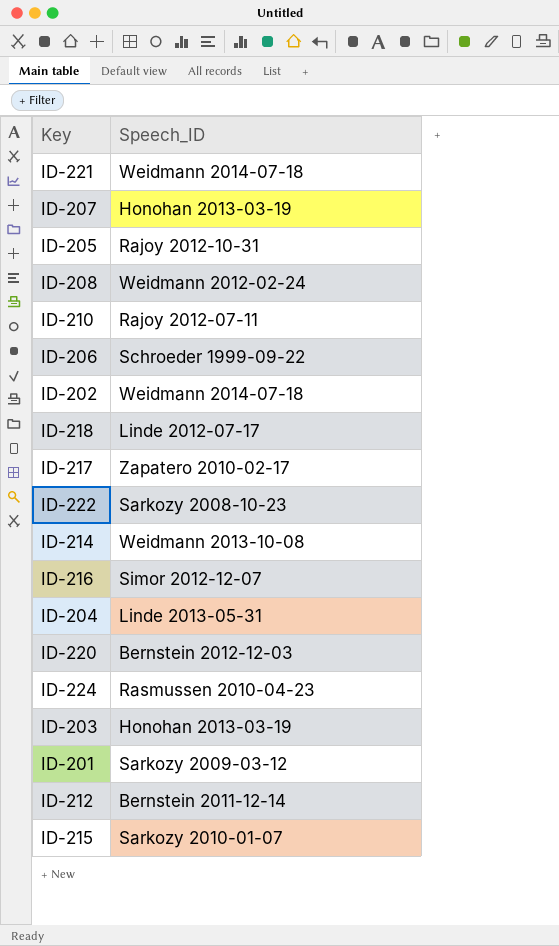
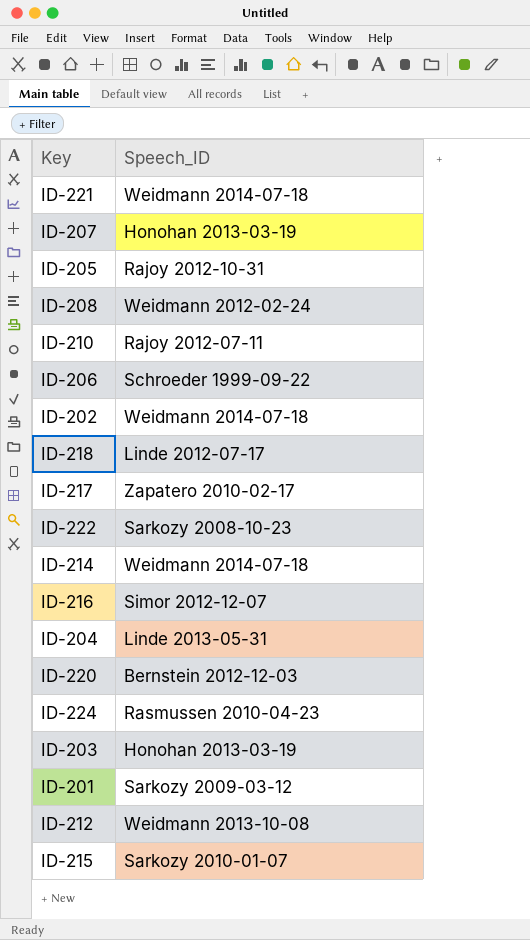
ID-214 | Speech_ID: Weidmann 2013-10-08 -> Weidmann 2014-07-18
ID-212 | Speech_ID: Bernstein 2011-12-14 -> Weidmann 2013-10-08

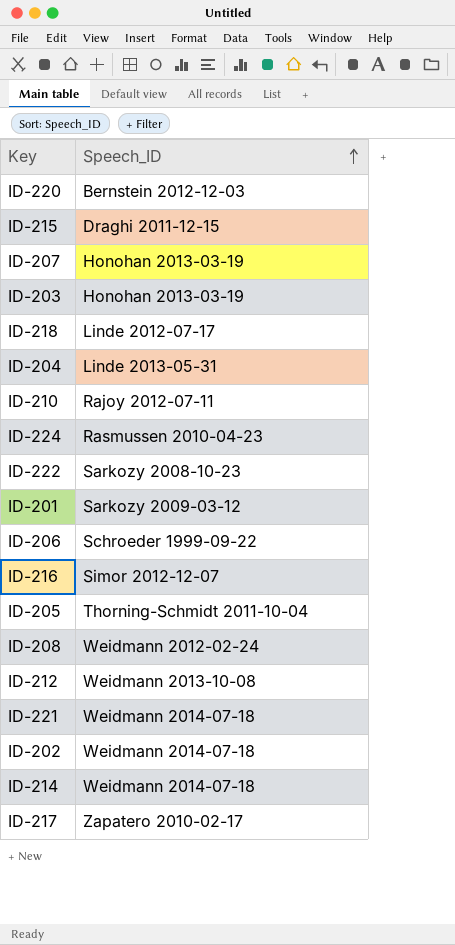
row order: none -> Speech_ID ascending
ID-215 | Speech_ID: Sarkozy 2010-01-07 -> Draghi 2011-12-15
ID-205 | Speech_ID: Rajoy 2012-10-31 -> Thorning-Schmidt 2011-10-04

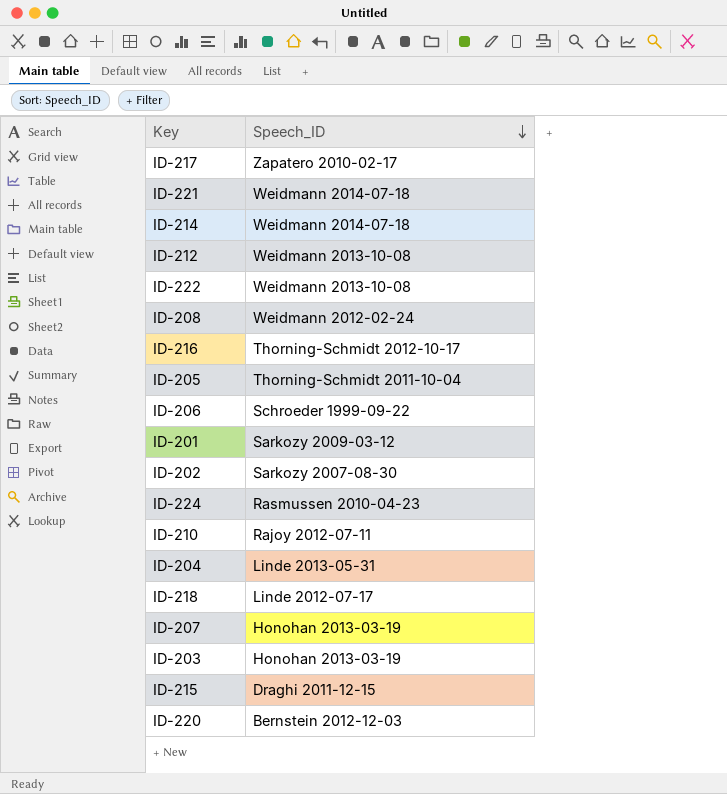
row order: Speech_ID ascending -> Speech_ID descending
ID-222 | Speech_ID: Sarkozy 2008-10-23 -> Weidmann 2013-10-08
ID-216 | Speech_ID: Simor 2012-12-07 -> Thorning-Schmidt 2012-10-17
ID-202 | Speech_ID: Weidmann 2014-07-18 -> Sarkozy 2007-08-30

